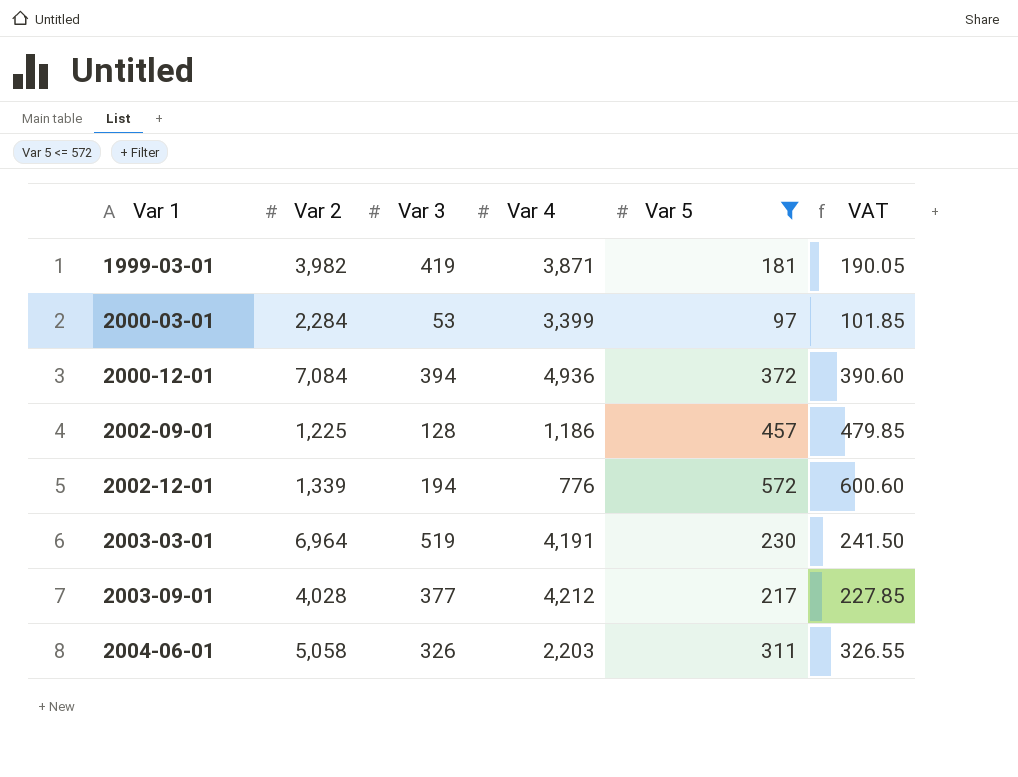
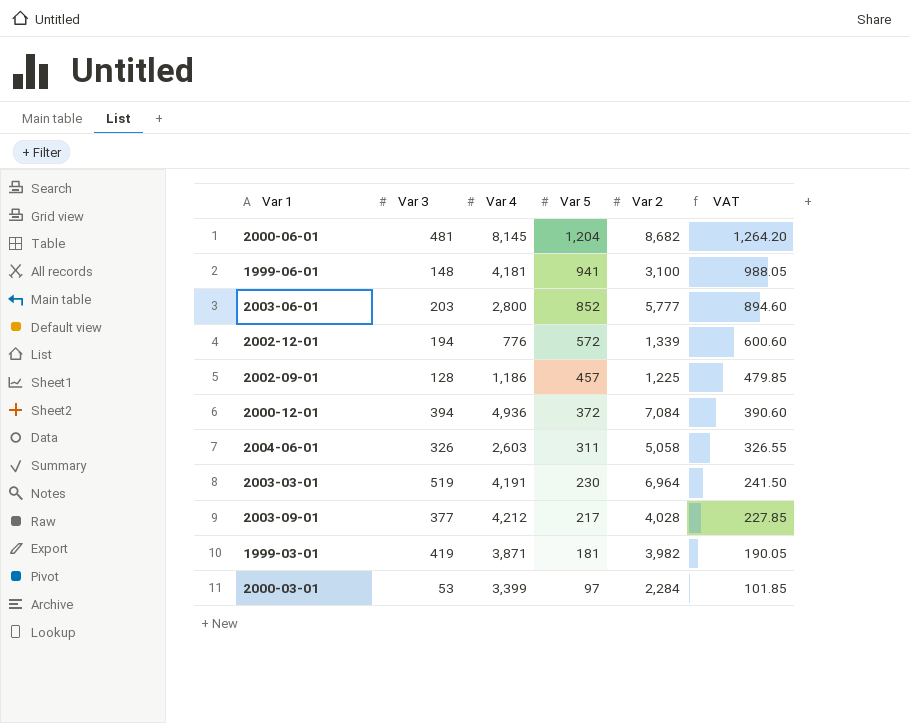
filter: Var 5 <= 572 -> none
row order: Var 1 ascending -> Var 5 descending
column Var 2 | position: 2 -> 5
2004-06-01 | Var 4: 2,203 -> 2,603

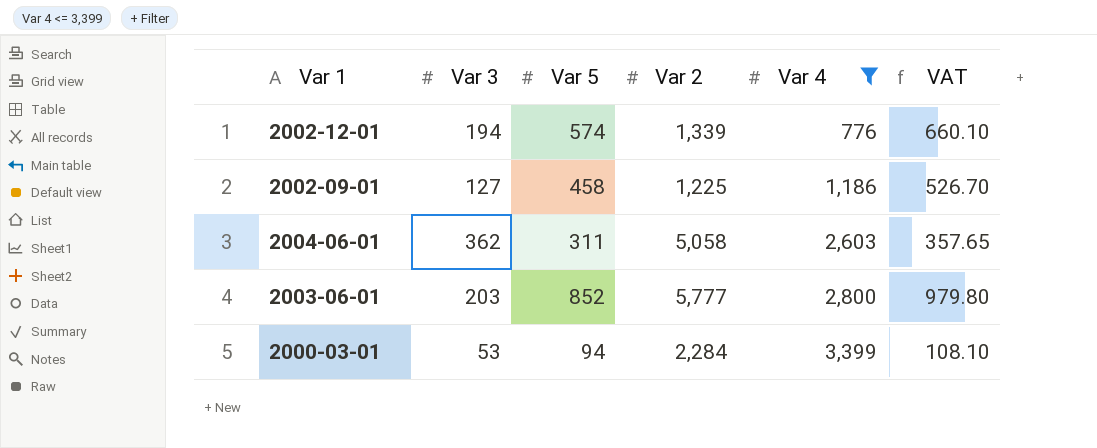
filter: none -> Var 4 <= 3,399
row order: Var 5 descending -> Var 4 ascending
column Var 4 | position: 3 -> 5
column VAT | formula: [Var 5] * 1.05 -> [Var 5] * 1.15
2002-12-01 | Var 5: 572 -> 574
2002-09-01 | Var 3: 128 -> 127
2002-09-01 | Var 5: 457 -> 458
2004-06-01 | Var 3: 326 -> 362
2000-03-01 | Var 5: 97 -> 94

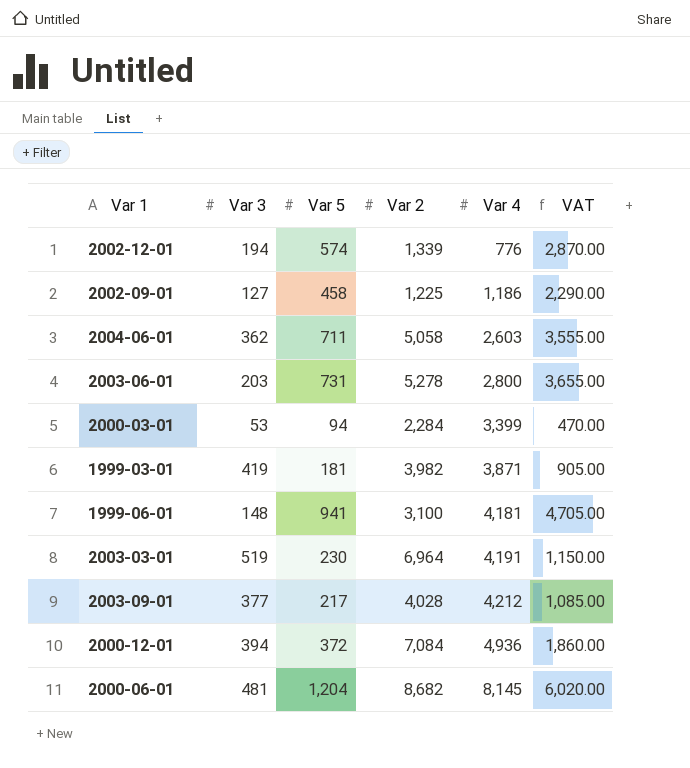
filter: Var 4 <= 3,399 -> none
column VAT | formula: [Var 5] * 1.15 -> [Var 5] * 5
2004-06-01 | Var 5: 311 -> 711
2003-06-01 | Var 5: 852 -> 731
2003-06-01 | Var 2: 5,777 -> 5,278

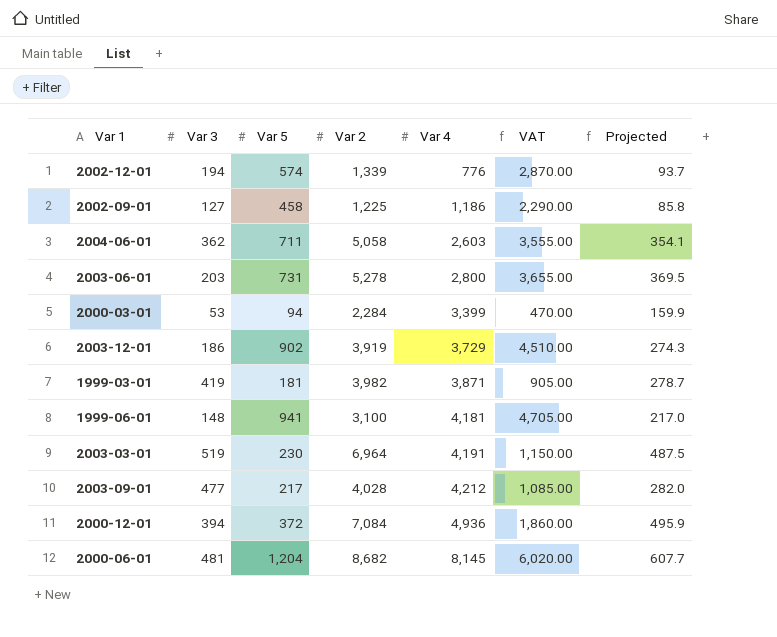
column Projected | formula: none -> [Var 2] * 0.07
row 2003-12-01: none -> 186 | 902 | 3,919 | 3,729 | 4,510.00 | 274.3
2003-09-01 | Var 3: 377 -> 477

